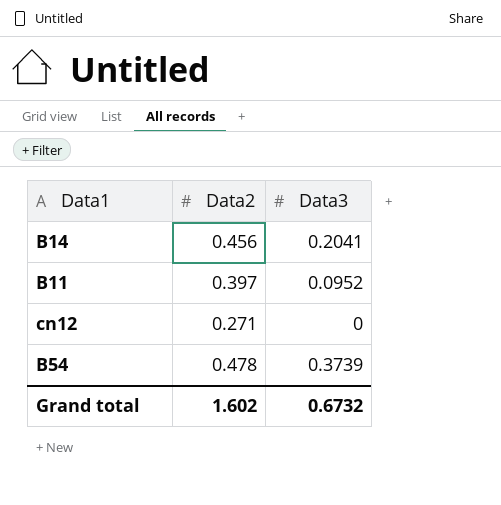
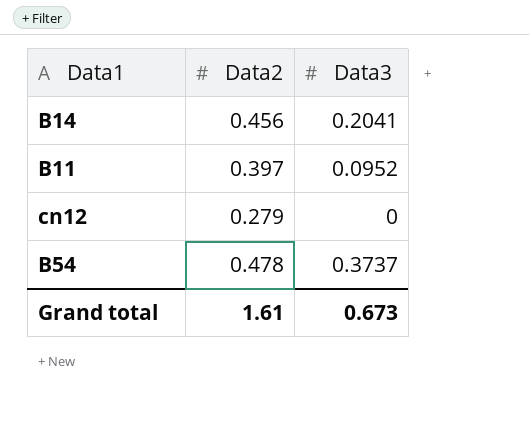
cn12 | Data2: 0.271 -> 0.279
B54 | Data3: 0.3739 -> 0.3737
Grand total | Data2: 1.602 -> 1.61
Grand total | Data3: 0.6732 -> 0.673

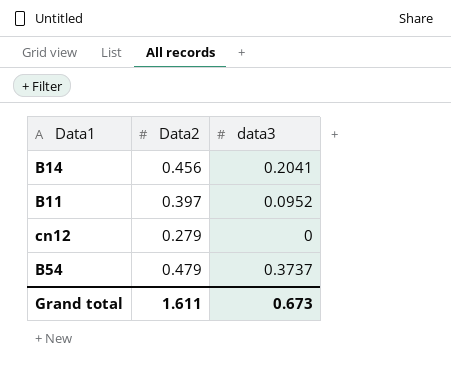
column name: Data3 -> data3
B54 | Data2: 0.478 -> 0.479
Grand total | Data2: 1.61 -> 1.611

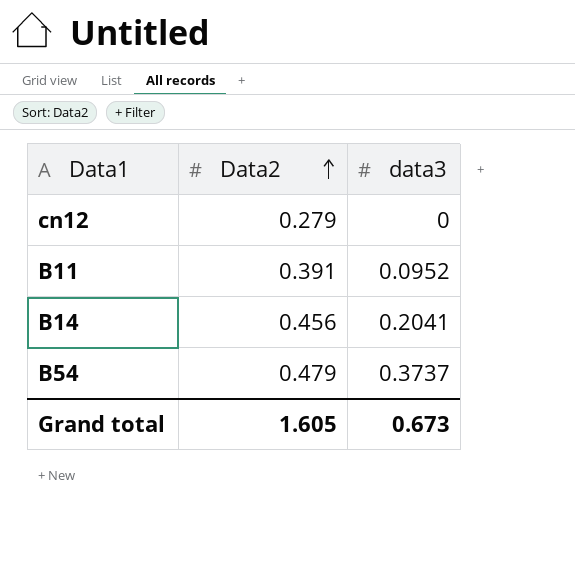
row order: none -> Data2 ascending
B11 | Data2: 0.397 -> 0.391
Grand total | Data2: 1.611 -> 1.605

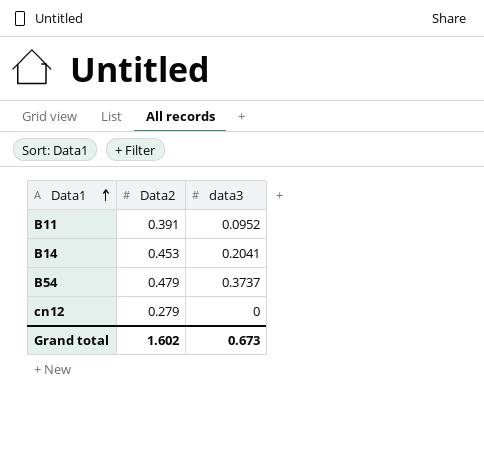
row order: Data2 ascending -> Data1 ascending
B14 | Data2: 0.456 -> 0.453
Grand total | Data2: 1.605 -> 1.602

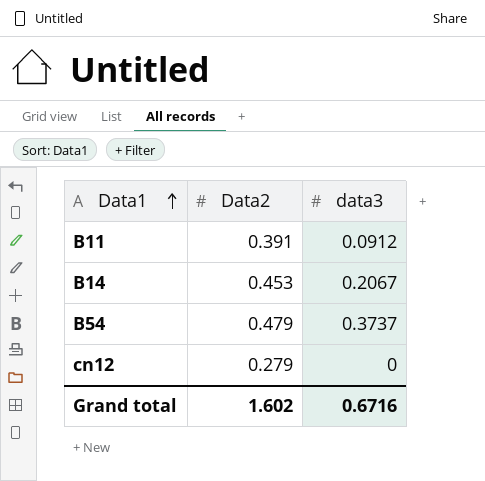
B11 | data3: 0.0952 -> 0.0912
B14 | data3: 0.2041 -> 0.2067
Grand total | data3: 0.673 -> 0.6716

